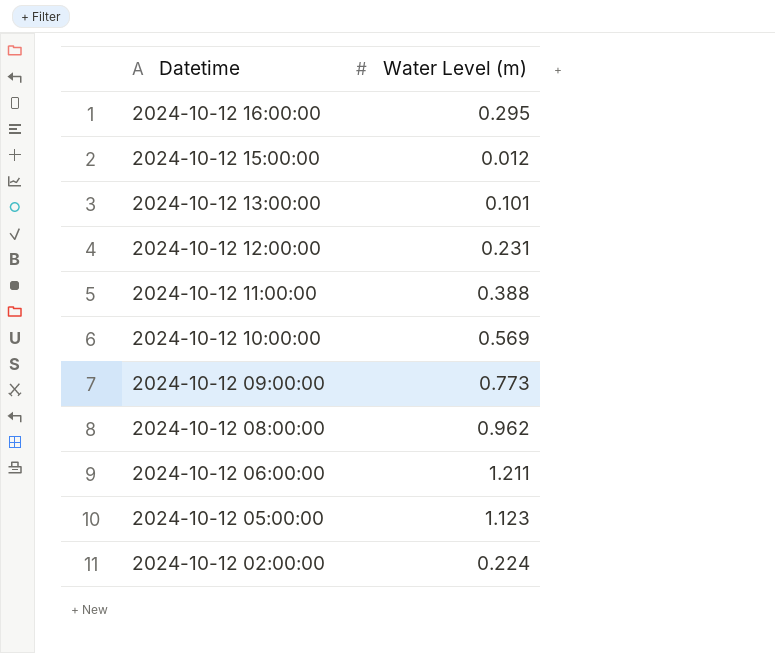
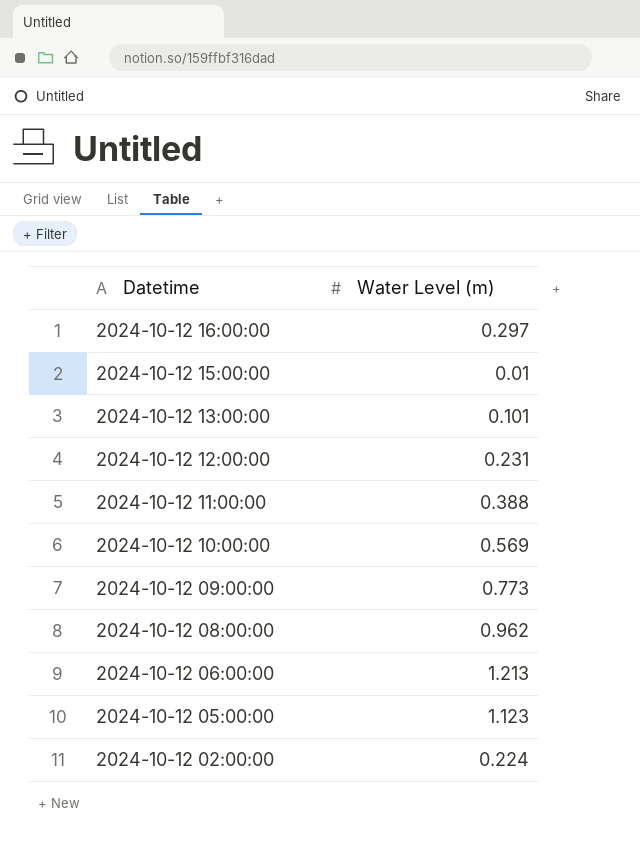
2024-10-12 16:00:00 | Water Level (m): 0.295 -> 0.297
2024-10-12 15:00:00 | Water Level (m): 0.012 -> 0.01
2024-10-12 06:00:00 | Water Level (m): 1.211 -> 1.213

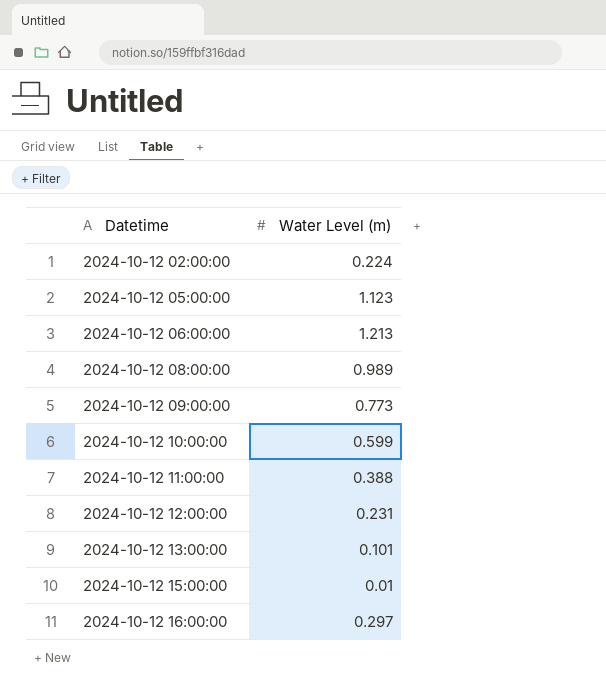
row order: Datetime descending -> Datetime ascending
2024-10-12 08:00:00 | Water Level (m): 0.962 -> 0.989
2024-10-12 10:00:00 | Water Level (m): 0.569 -> 0.599

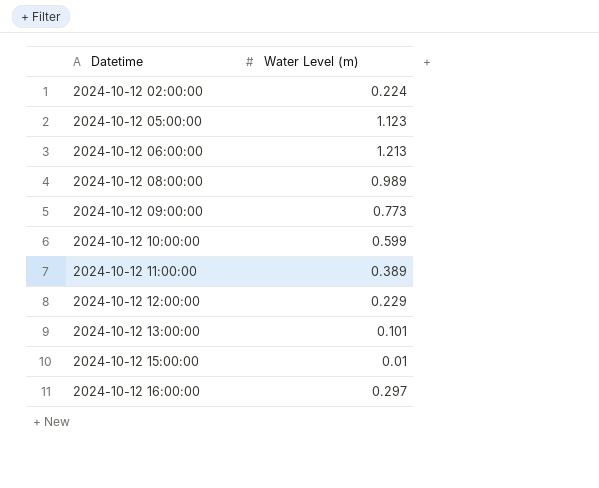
2024-10-12 11:00:00 | Water Level (m): 0.388 -> 0.389
2024-10-12 12:00:00 | Water Level (m): 0.231 -> 0.229

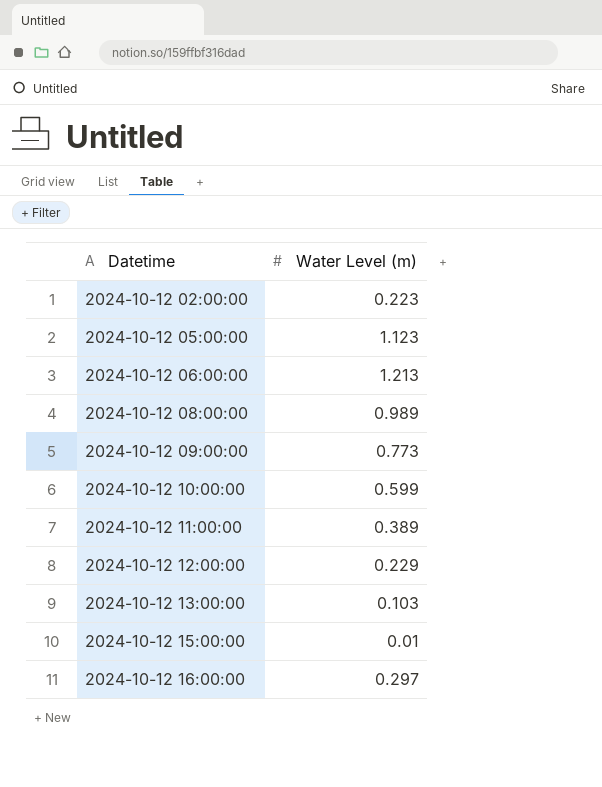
2024-10-12 02:00:00 | Water Level (m): 0.224 -> 0.223
2024-10-12 13:00:00 | Water Level (m): 0.101 -> 0.103

